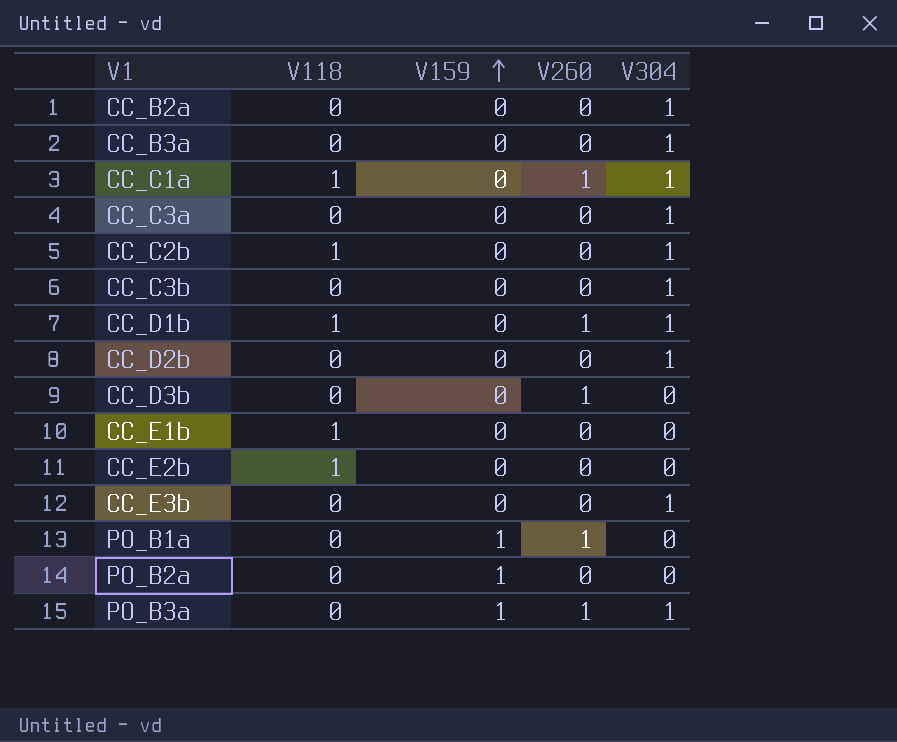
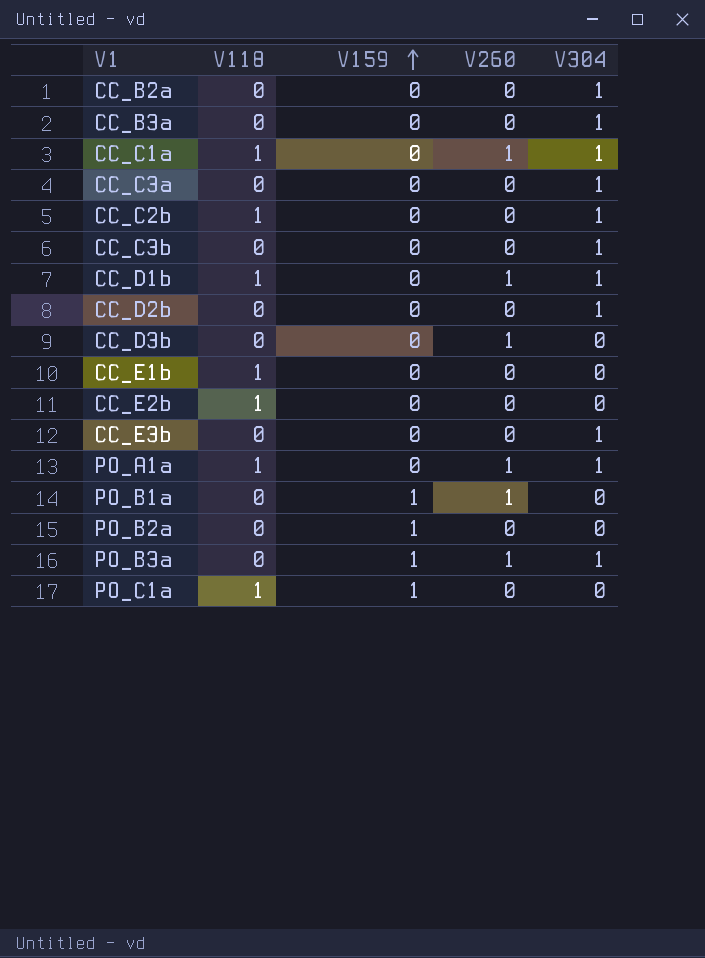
row PO_A1a: none -> 1 | 0 | 1 | 1
row PO_C1a: none -> 1 | 1 | 0 | 0

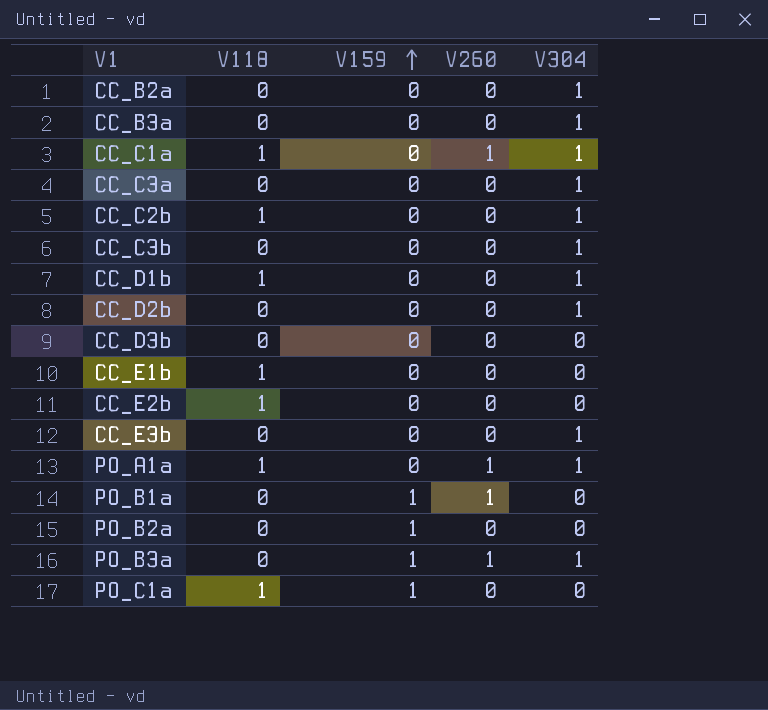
CC_D1b | V260: 1 -> 0
CC_D3b | V260: 1 -> 0

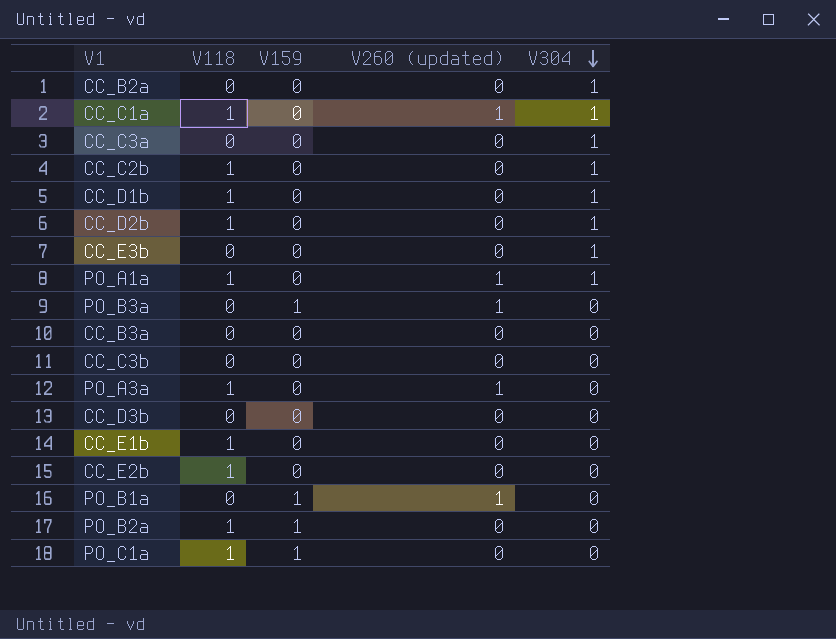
row order: V159 ascending -> V304 descending
column name: V260 -> V260 (updated)
CC_D2b | V118: 0 -> 1
PO_B3a | V304: 1 -> 0
CC_B3a | V304: 1 -> 0
CC_C3b | V304: 1 -> 0
row PO_A3a: none -> 1 | 0 | 1 | 0
PO_B2a | V118: 0 -> 1

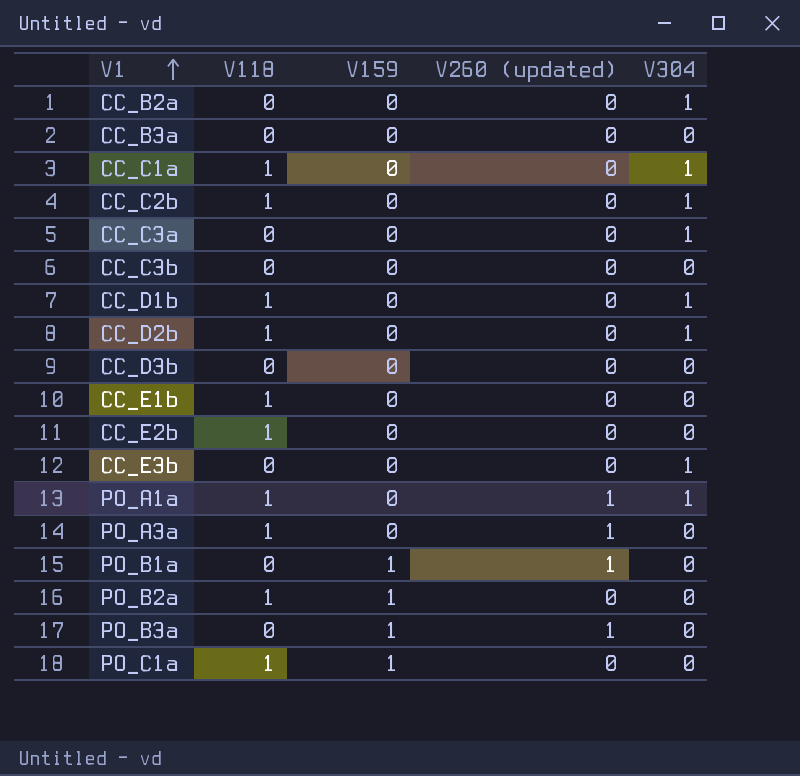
row order: V304 descending -> V1 ascending
CC_C1a | V260 (updated): 1 -> 0

